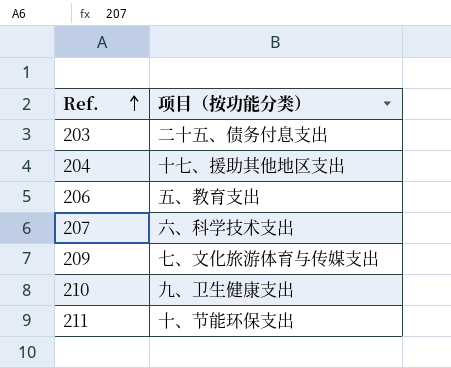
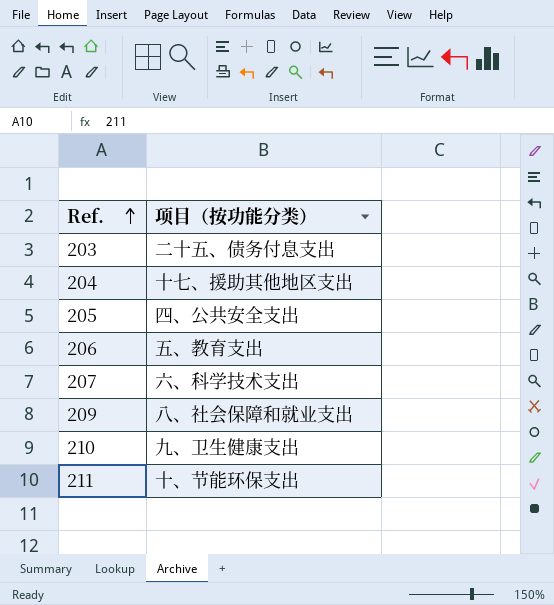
row 205: none -> 四、公共安全支出
209 | 项目（按功能分类）: 七、文化旅游体育与传媒支出 -> 八、社会保障和就业支出

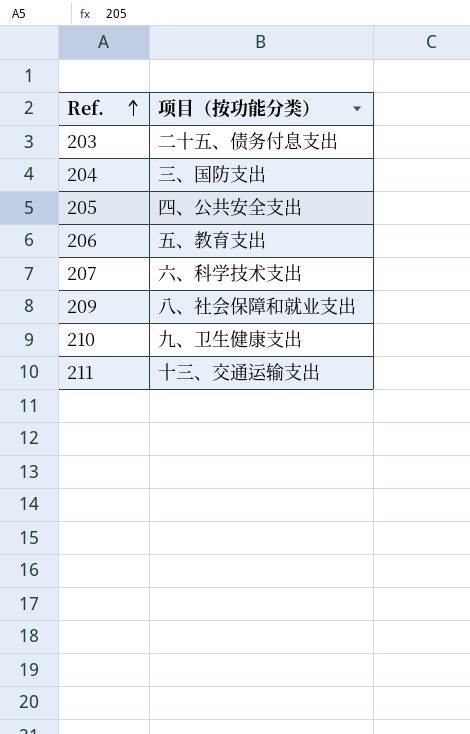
204 | 项目（按功能分类）: 十七、援助其他地区支出 -> 三、国防支出
211 | 项目（按功能分类）: 十、节能环保支出 -> 十三、交通运输支出

